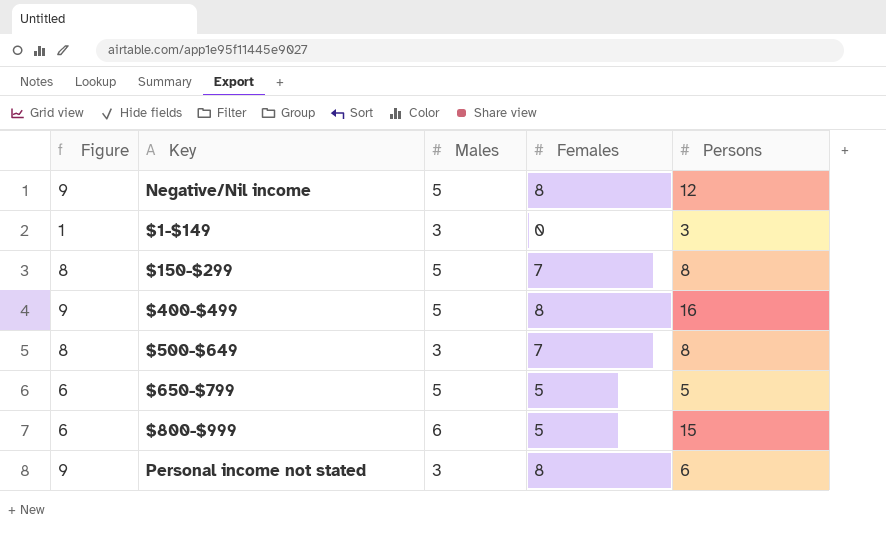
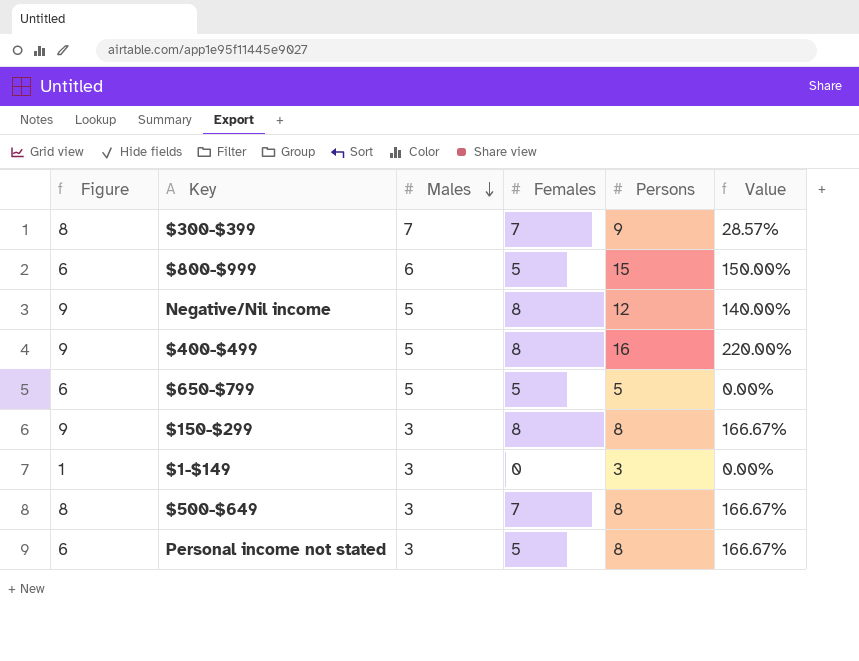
row order: none -> Males descending
column Value | formula: none -> ([Persons] - [Males]) / [Males]
row $300-$399: none -> 8 | 7 | 7 | 9 | 28.57%
$150-$299 | Figure: 8 -> 9
$150-$299 | Males: 5 -> 3
$150-$299 | Females: 7 -> 8
Personal income not stated | Figure: 9 -> 6
Personal income not stated | Females: 8 -> 5
Personal income not stated | Persons: 6 -> 8

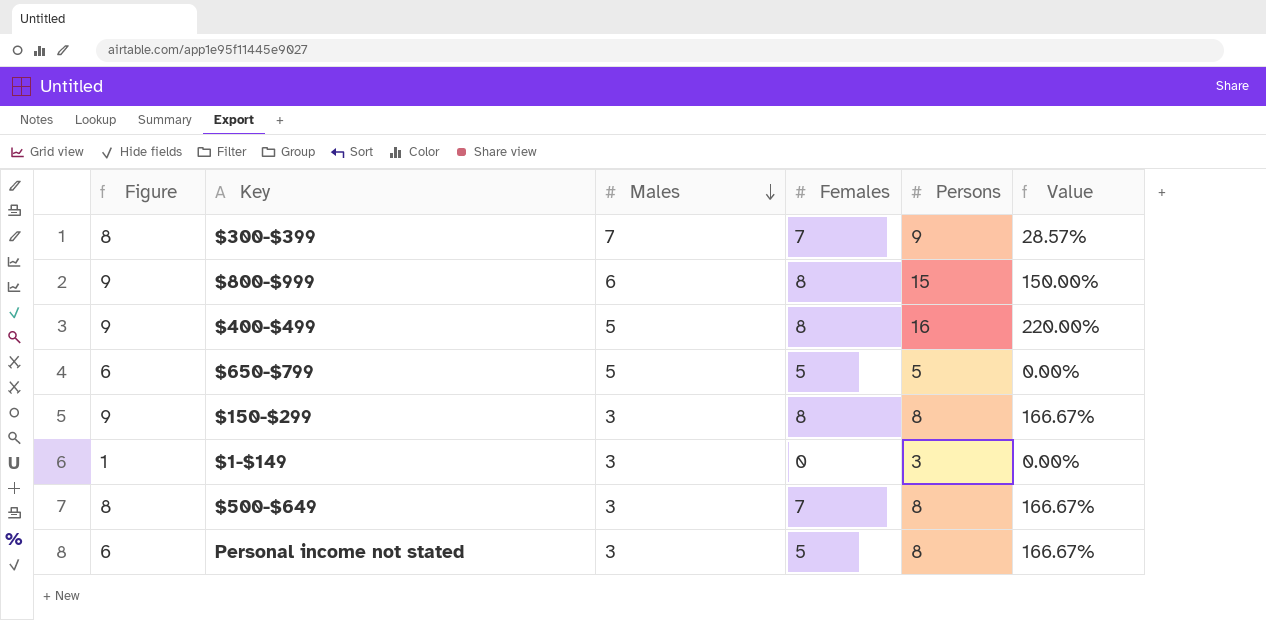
row Negative/Nil income: 9 | 5 | 8 | 12 | 140.00% -> none
$800-$999 | Figure: 6 -> 9
$800-$999 | Females: 5 -> 8

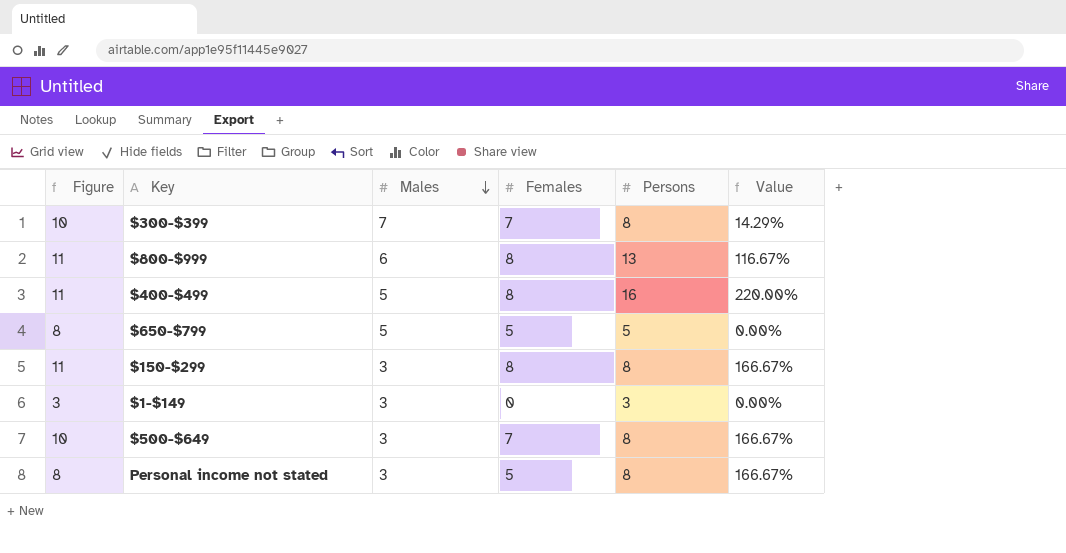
column Figure | formula: [Females] + 1 -> [Females] + 3
$300-$399 | Persons: 9 -> 8
$300-$399 | Value: 28.57% -> 14.29%
$800-$999 | Persons: 15 -> 13
$800-$999 | Value: 150.00% -> 116.67%

